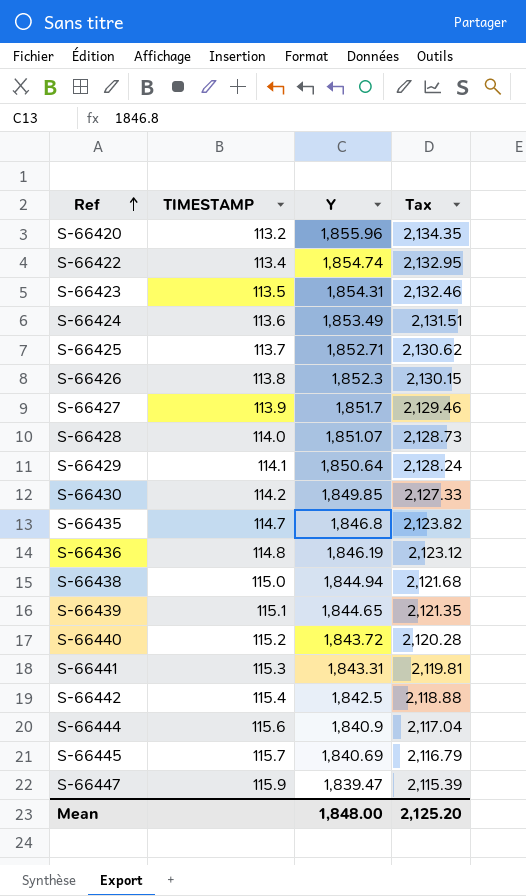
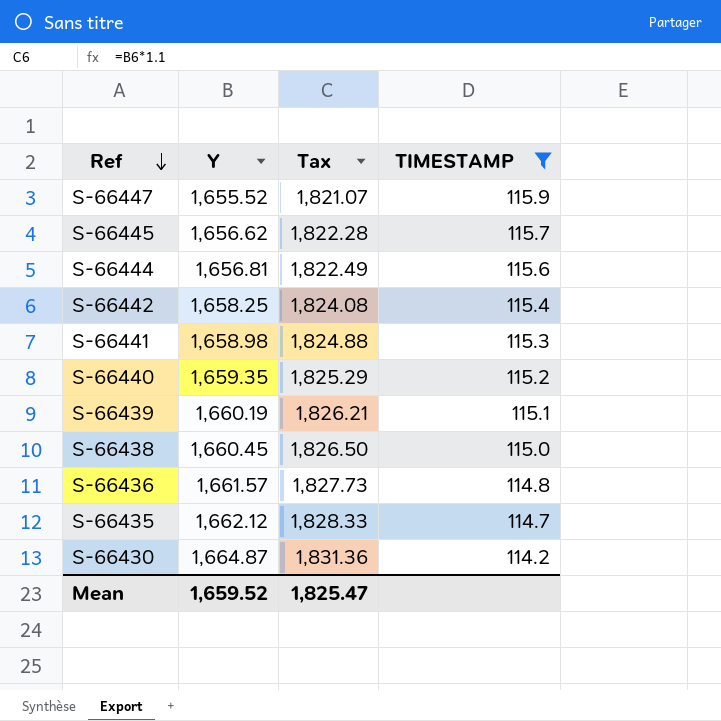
filter: none -> TIMESTAMP >= 114.2
row order: Ref ascending -> Ref descending
column Tax | formula: [Y] * 1.15 -> [Y] * 1.1
column TIMESTAMP | position: 2 -> 4
S-66447 | Y: 1,839.47 -> 1,655.52
S-66445 | Y: 1,840.69 -> 1,656.62
S-66444 | Y: 1,840.9 -> 1,656.81
S-66442 | Y: 1,842.5 -> 1,658.25
S-66441 | Y: 1,843.31 -> 1,658.98
S-66440 | Y: 1,843.72 -> 1,659.35
S-66439 | Y: 1,844.65 -> 1,660.19
S-66438 | Y: 1,844.94 -> 1,660.45
S-66436 | Y: 1,846.19 -> 1,661.57
S-66435 | Y: 1,846.8 -> 1,662.12
S-66430 | Y: 1,849.85 -> 1,664.87
Mean | Y: 1,848.00 -> 1,659.52
Mean | Tax: 2,125.20 -> 1,825.47

